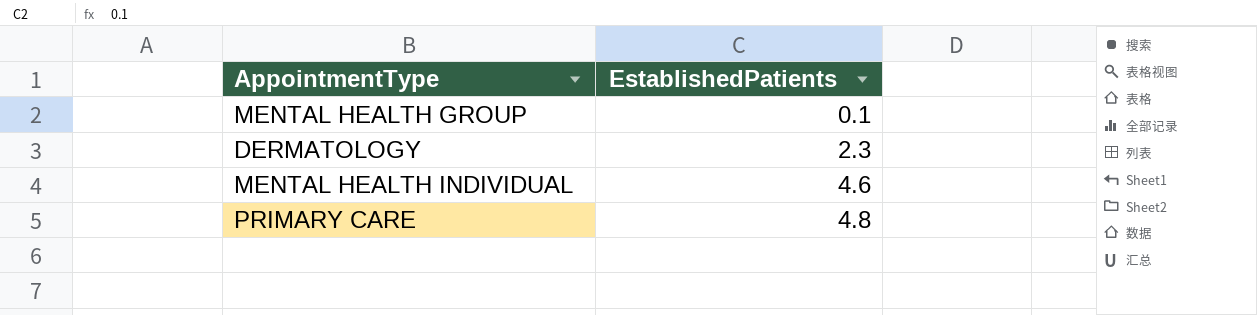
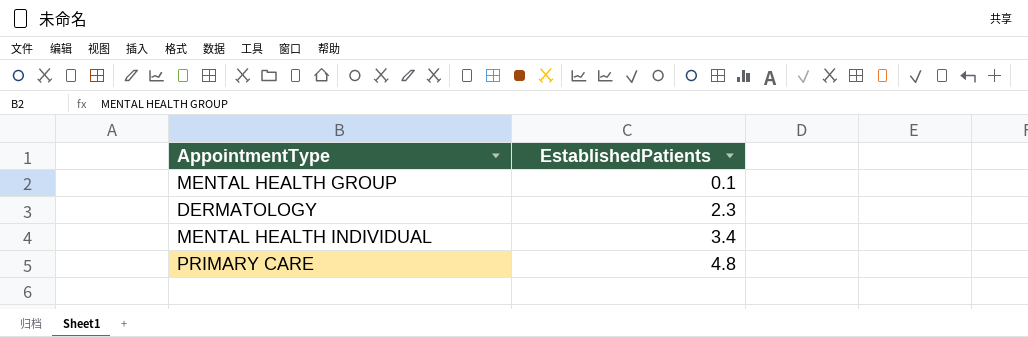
MENTAL HEALTH INDIVIDUAL | EstablishedPatients: 4.6 -> 3.4

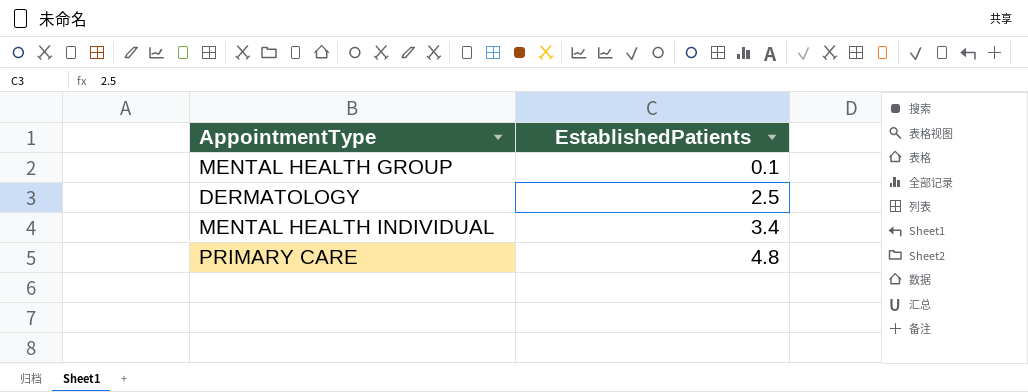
DERMATOLOGY | EstablishedPatients: 2.3 -> 2.5

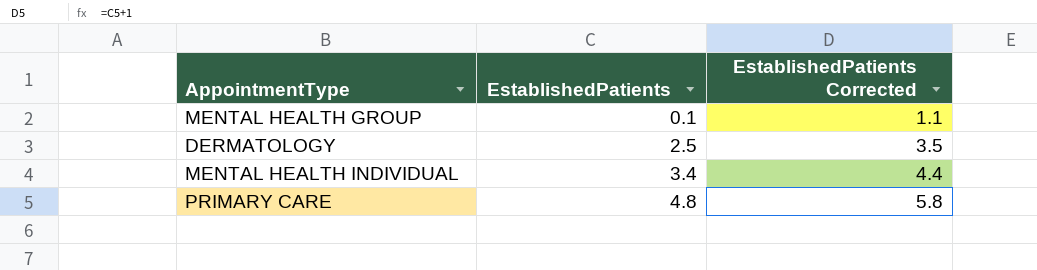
column EstablishedPatients Corrected | formula: none -> [EstablishedPatients] + 1

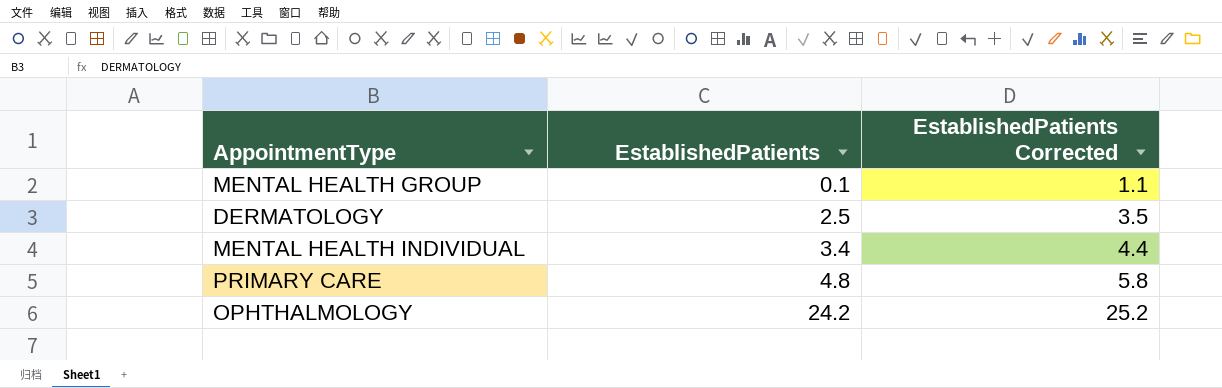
row OPHTHALMOLOGY: none -> 24.2 | 25.2

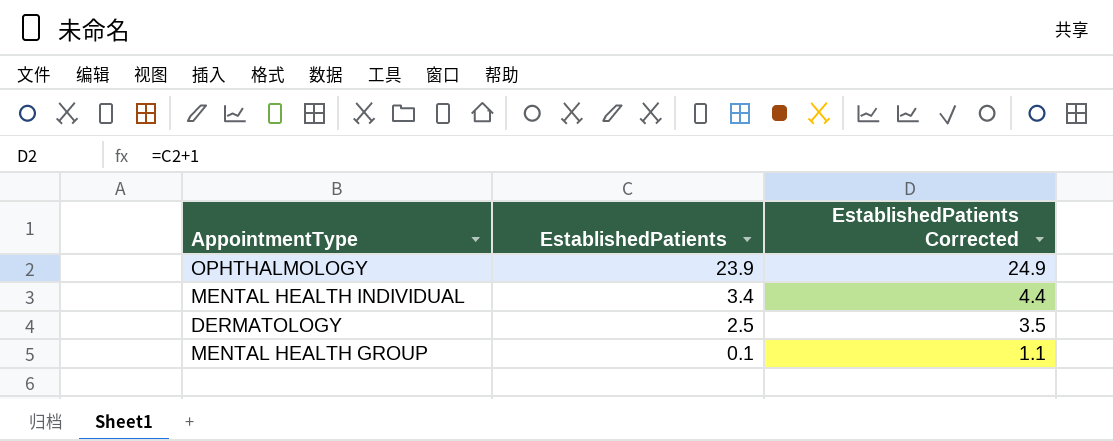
row order: EstablishedPatients ascending -> EstablishedPatients descending
row PRIMARY CARE: 4.8 | 5.8 -> none
OPHTHALMOLOGY | EstablishedPatients: 24.2 -> 23.9
OPHTHALMOLOGY | EstablishedPatients Corrected: 25.2 -> 24.9

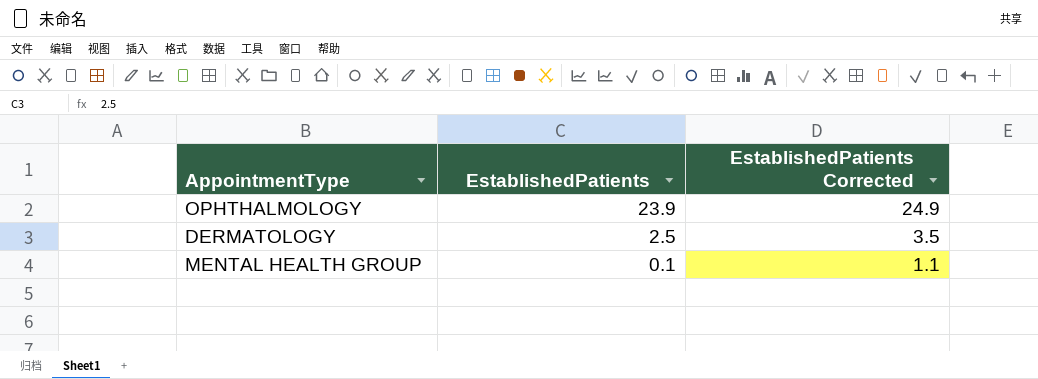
row MENTAL HEALTH INDIVIDUAL: 3.4 | 4.4 -> none

